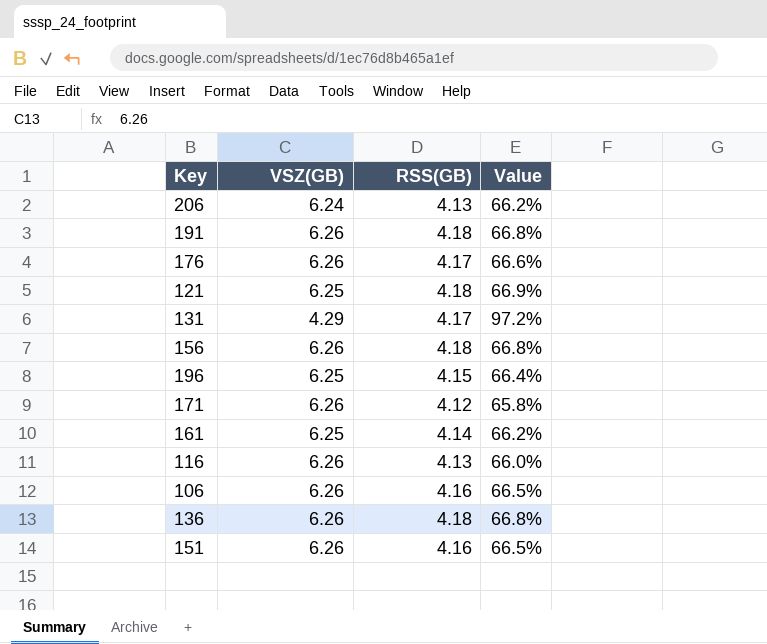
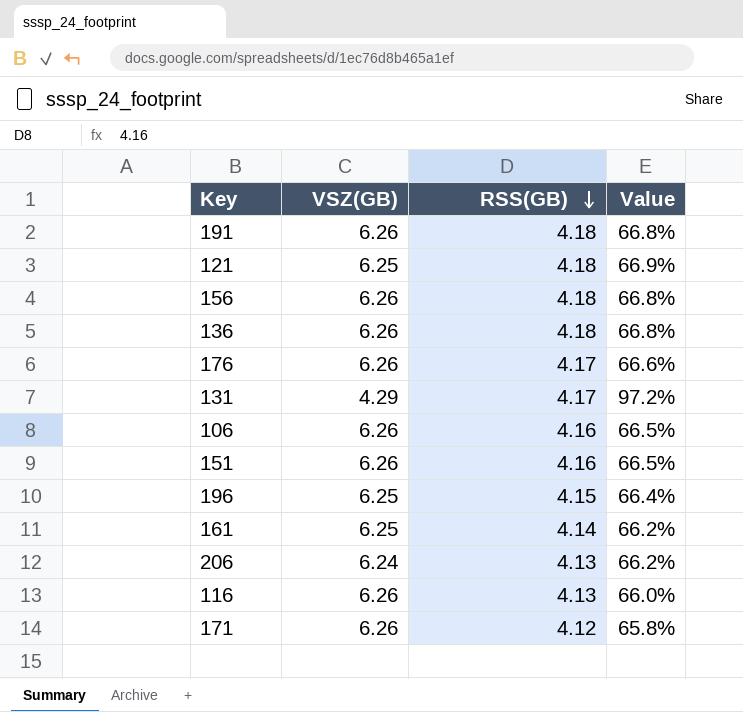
row order: none -> RSS(GB) descending

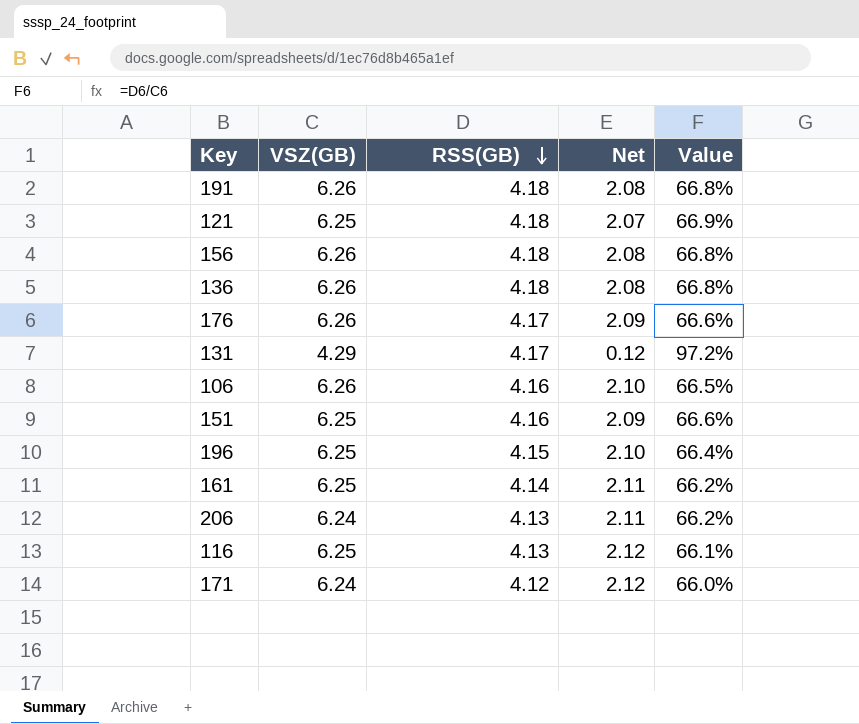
column Net | formula: none -> [VSZ(GB)] - [RSS(GB)]
151 | VSZ(GB): 6.26 -> 6.25
151 | Value: 66.5% -> 66.6%
116 | VSZ(GB): 6.26 -> 6.25
116 | Value: 66.0% -> 66.1%
171 | VSZ(GB): 6.26 -> 6.24
171 | Value: 65.8% -> 66.0%

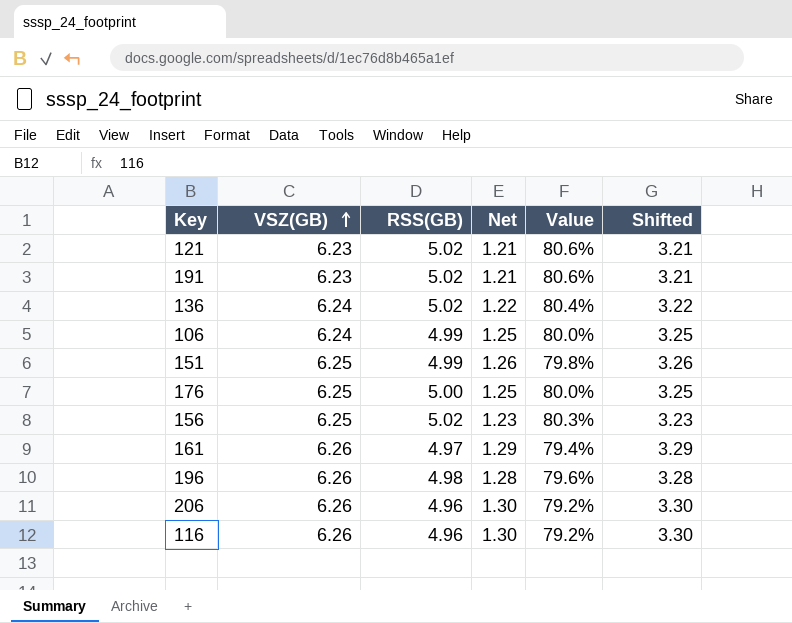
row order: RSS(GB) descending -> VSZ(GB) ascending
column Shifted | formula: none -> [Net] + 2
row 131: 4.29 | 4.17 | 0.12 | 97.2% -> none
row 171: 6.24 | 4.12 | 2.12 | 66.0% -> none
121 | VSZ(GB): 6.25 -> 6.23
121 | RSS(GB): 4.18 -> 5.02
121 | Net: 2.07 -> 1.21
121 | Value: 66.9% -> 80.6%
191 | VSZ(GB): 6.26 -> 6.23
191 | RSS(GB): 4.18 -> 5.02
191 | Net: 2.08 -> 1.21
191 | Value: 66.8% -> 80.6%
136 | VSZ(GB): 6.26 -> 6.24
136 | RSS(GB): 4.18 -> 5.02
136 | Net: 2.08 -> 1.22
136 | Value: 66.8% -> 80.4%
106 | VSZ(GB): 6.26 -> 6.24
106 | RSS(GB): 4.16 -> 4.99
106 | Net: 2.10 -> 1.25
106 | Value: 66.5% -> 80.0%
151 | RSS(GB): 4.16 -> 4.99
151 | Net: 2.09 -> 1.26
151 | Value: 66.6% -> 79.8%
176 | VSZ(GB): 6.26 -> 6.25
176 | RSS(GB): 4.17 -> 5.00
176 | Net: 2.09 -> 1.25
176 | Value: 66.6% -> 80.0%
156 | VSZ(GB): 6.26 -> 6.25
156 | RSS(GB): 4.18 -> 5.02
156 | Net: 2.08 -> 1.23
156 | Value: 66.8% -> 80.3%
161 | VSZ(GB): 6.25 -> 6.26
161 | RSS(GB): 4.14 -> 4.97
161 | Net: 2.11 -> 1.29
161 | Value: 66.2% -> 79.4%
196 | VSZ(GB): 6.25 -> 6.26
196 | RSS(GB): 4.15 -> 4.98
196 | Net: 2.10 -> 1.28
196 | Value: 66.4% -> 79.6%
206 | VSZ(GB): 6.24 -> 6.26
206 | RSS(GB): 4.13 -> 4.96
206 | Net: 2.11 -> 1.30
206 | Value: 66.2% -> 79.2%
116 | VSZ(GB): 6.25 -> 6.26
116 | RSS(GB): 4.13 -> 4.96
116 | Net: 2.12 -> 1.30
116 | Value: 66.1% -> 79.2%

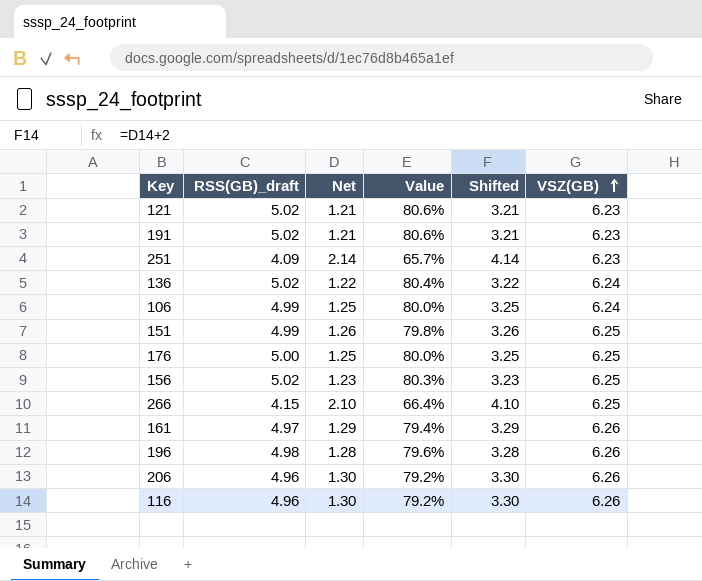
column name: RSS(GB) -> RSS(GB)_draft
column VSZ(GB) | position: 2 -> 6
row 251: none -> 4.09 | 2.14 | 65.7% | 4.14 | 6.23
row 266: none -> 4.15 | 2.10 | 66.4% | 4.10 | 6.25

